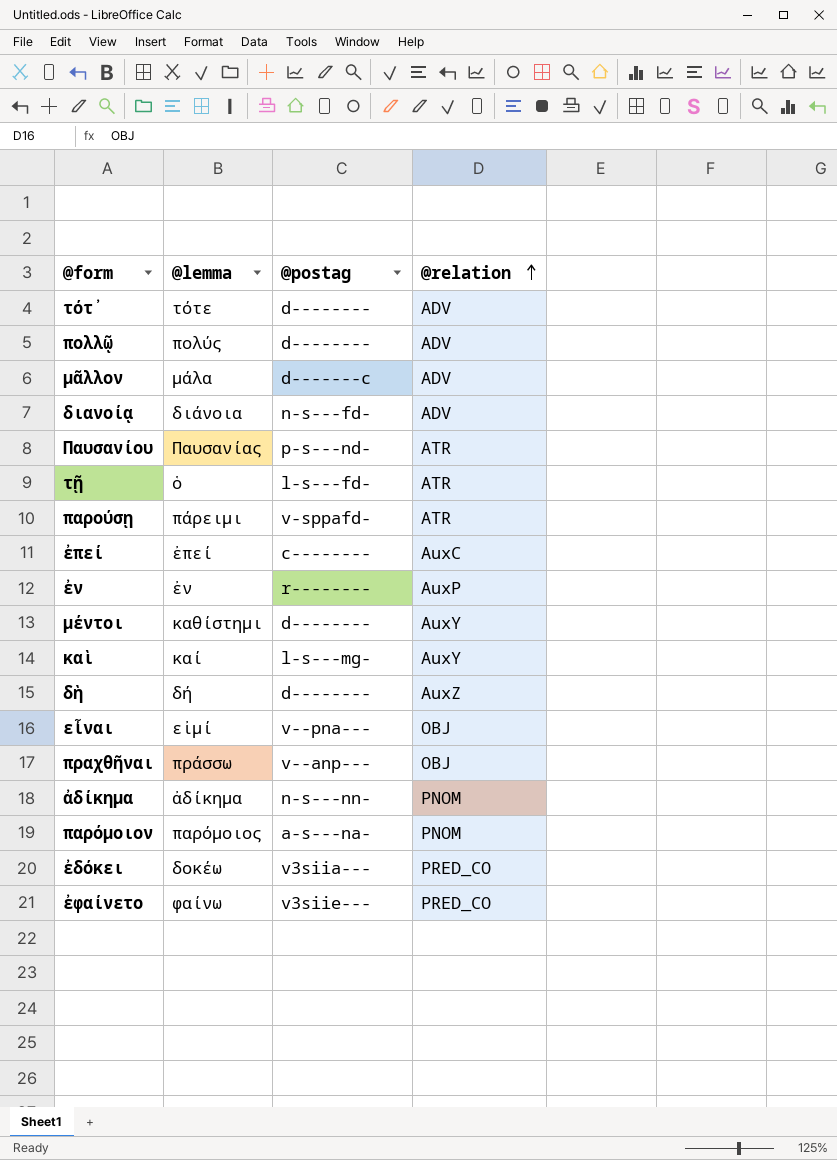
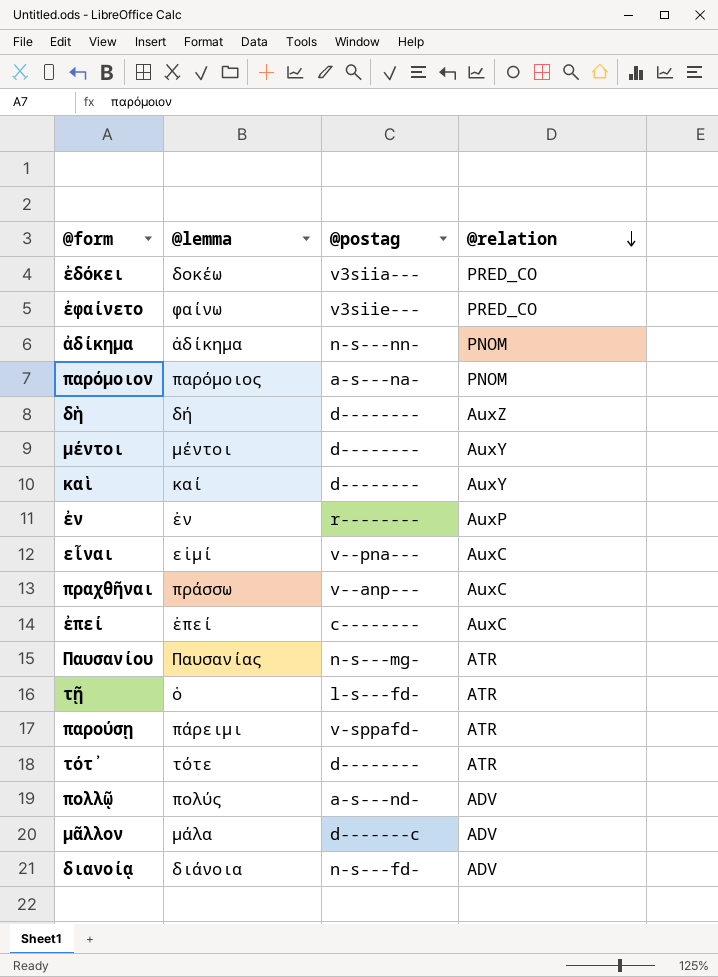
row order: @relation ascending -> @relation descending
μέντοι | @lemma: καθίστημι -> μέντοι
καὶ | @postag: l-s---mg- -> d--------
εἶναι | @relation: OBJ -> AuxC
πραχθῆναι | @relation: OBJ -> AuxC
Παυσανίου | @postag: p-s---nd- -> n-s---mg-
τότ᾽ | @relation: ADV -> ATR
πολλῷ | @postag: d-------- -> a-s---nd-

